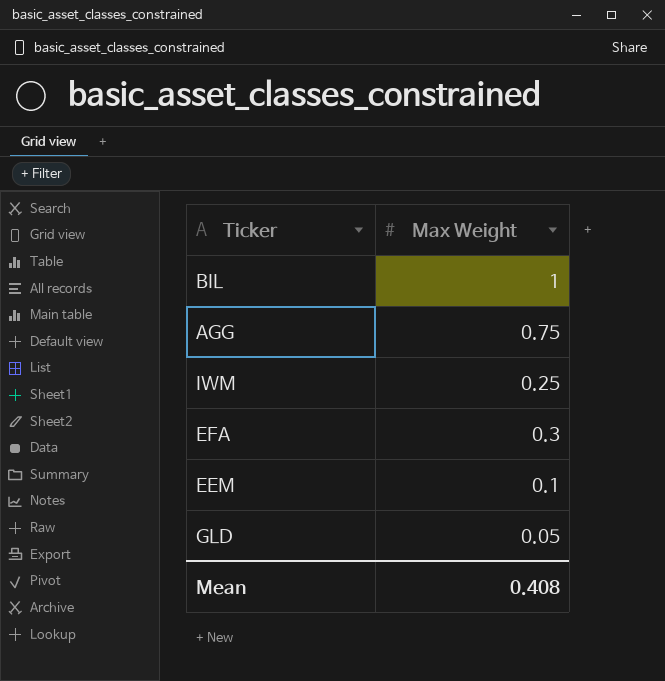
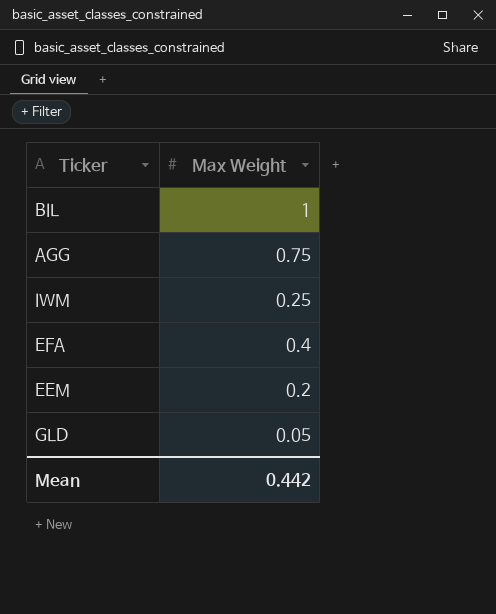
EFA | Max Weight: 0.3 -> 0.4
EEM | Max Weight: 0.1 -> 0.2
Mean | Max Weight: 0.408 -> 0.442

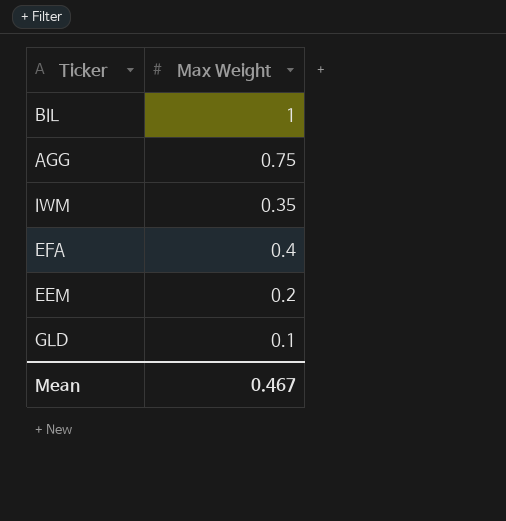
IWM | Max Weight: 0.25 -> 0.35
GLD | Max Weight: 0.05 -> 0.1
Mean | Max Weight: 0.442 -> 0.467

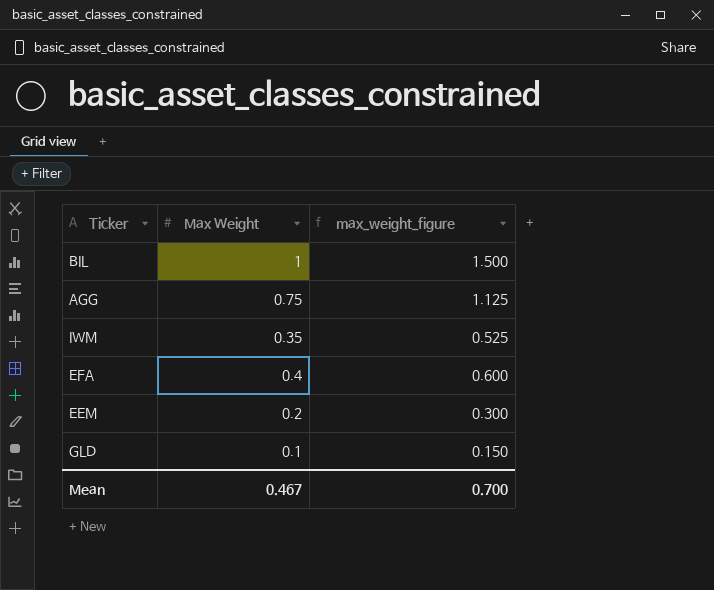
column max_weight_figure | formula: none -> [Max Weight] * 1.5

